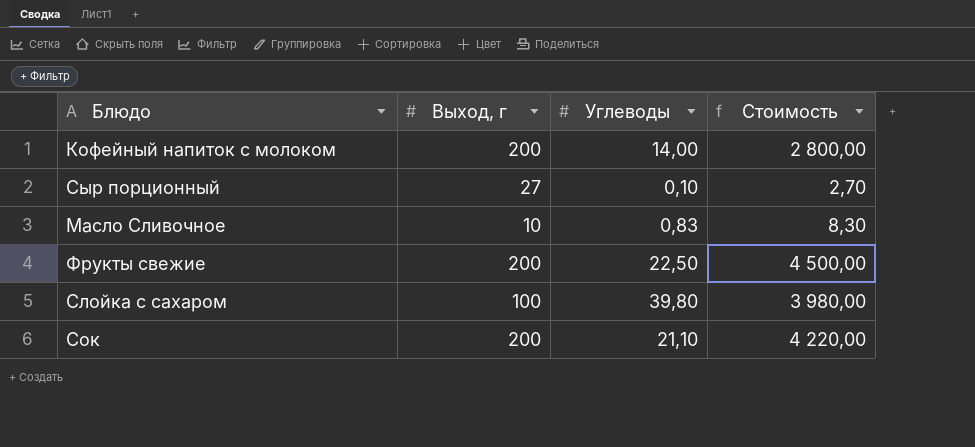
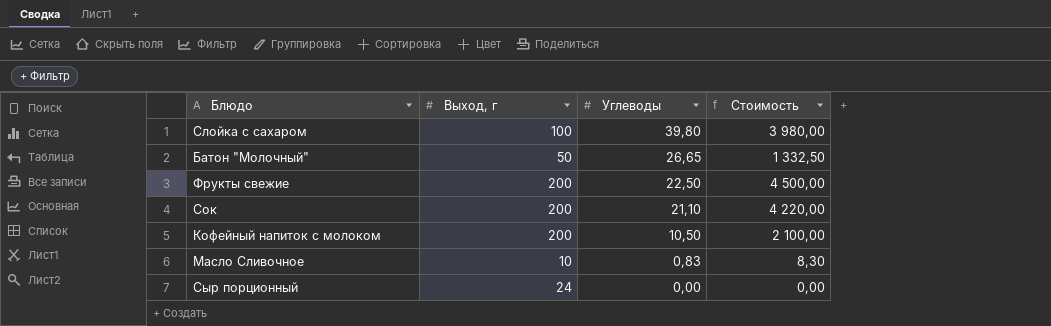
row order: none -> Углеводы descending
row Батон "Молочный": none -> 50 | 26,65 | 1 332,50
Кофейный напиток с молоком | Углеводы: 14,00 -> 10,50
Кофейный напиток с молоком | Стоимость: 2 800,00 -> 2 100,00
Сыр порционный | Выход, г: 27 -> 24
Сыр порционный | Углеводы: 0,10 -> 0,00
Сыр порционный | Стоимость: 2,70 -> 0,00

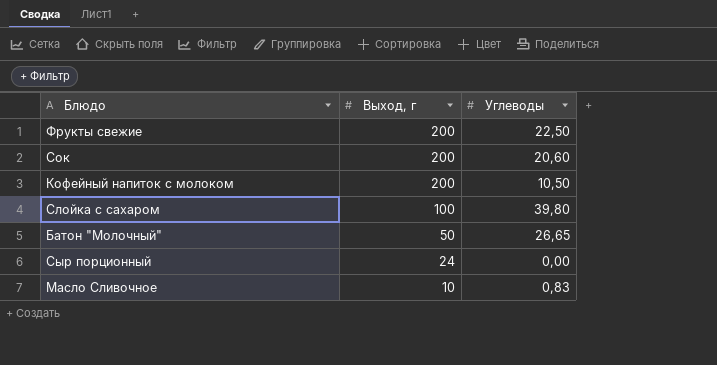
row order: Углеводы descending -> Выход, г descending
column Стоимость | formula: [Выход, г] * [Углеводы] -> none
Сок | Углеводы: 21,10 -> 20,60

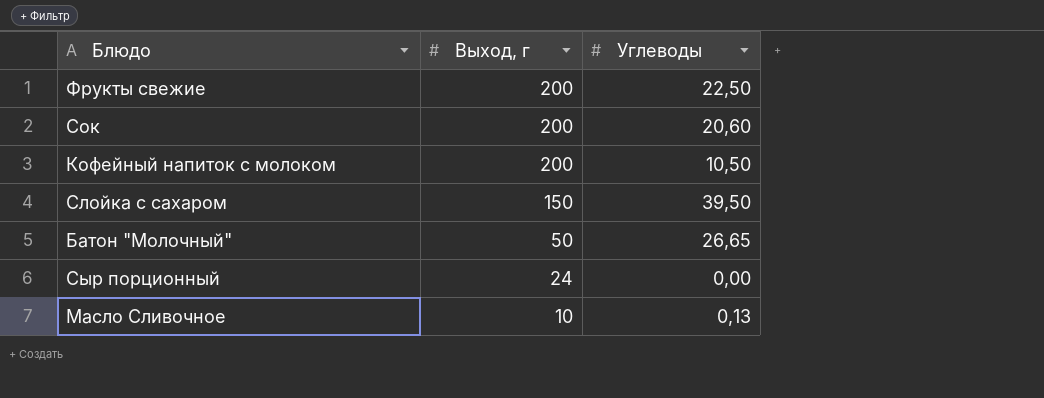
Слойка с сахаром | Выход, г: 100 -> 150
Слойка с сахаром | Углеводы: 39,80 -> 39,50
Масло Сливочное | Углеводы: 0,83 -> 0,13

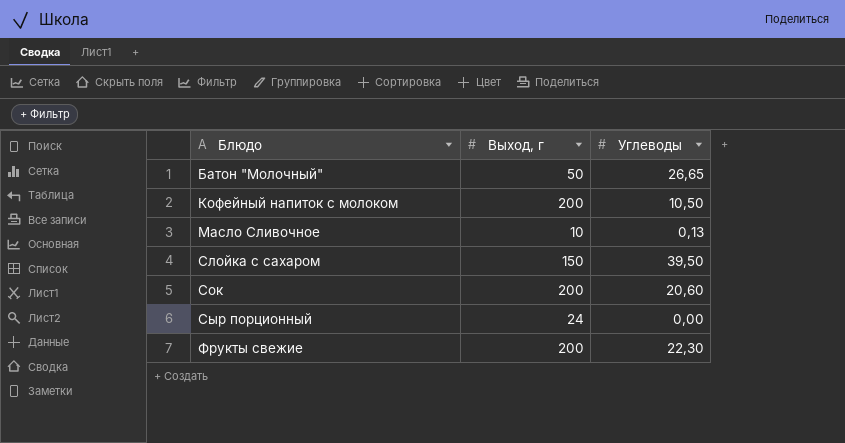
row order: Выход, г descending -> Блюдо ascending
Фрукты свежие | Углеводы: 22,50 -> 22,30

